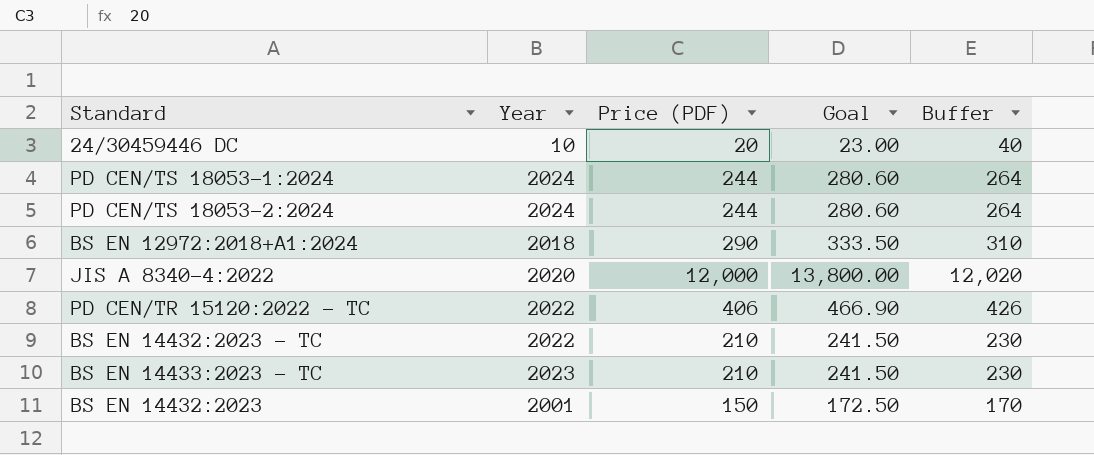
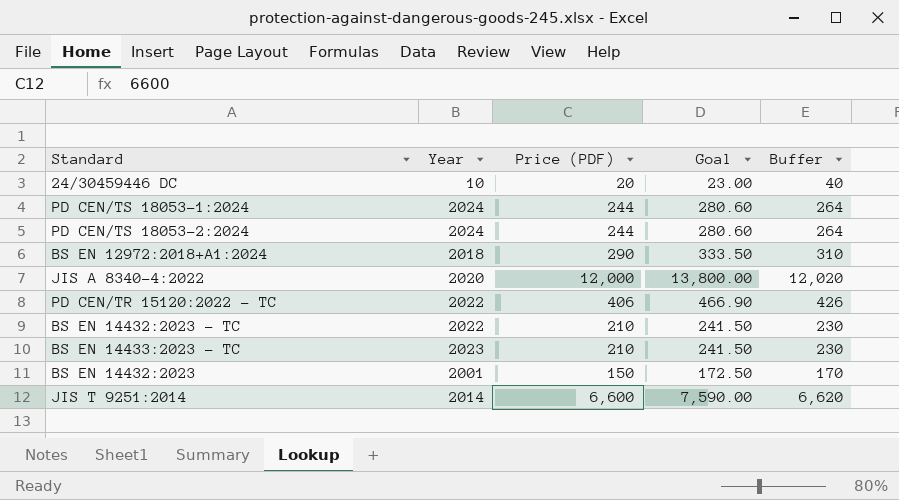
row JIS T 9251:2014: none -> 2014 | 6,600 | 7,590.00 | 6,620

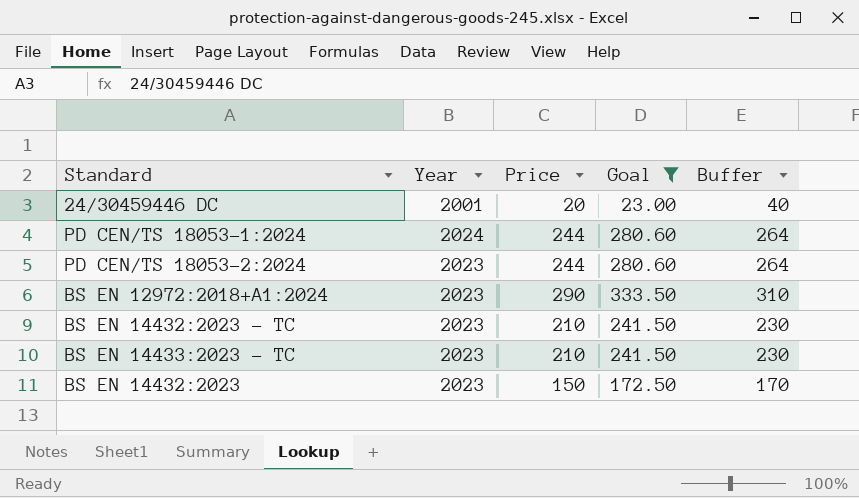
filter: none -> Goal <= 333.50
column name: Price (PDF) -> Price
24/30459446 DC | Year: 10 -> 2001
PD CEN/TS 18053-2:2024 | Year: 2024 -> 2023
BS EN 12972:2018+A1:2024 | Year: 2018 -> 2023
BS EN 14432:2023 - TC | Year: 2022 -> 2023
BS EN 14432:2023 | Year: 2001 -> 2023

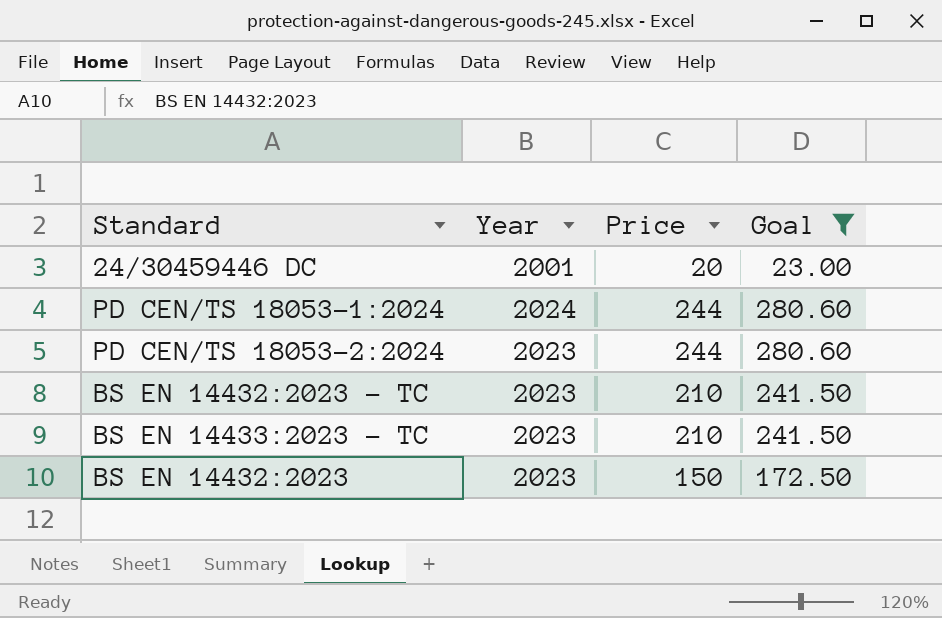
column Buffer | formula: [Price] + 20 -> none
row BS EN 12972:2018+A1:2024: 2023 | 290 | 333.50 | 310 -> none

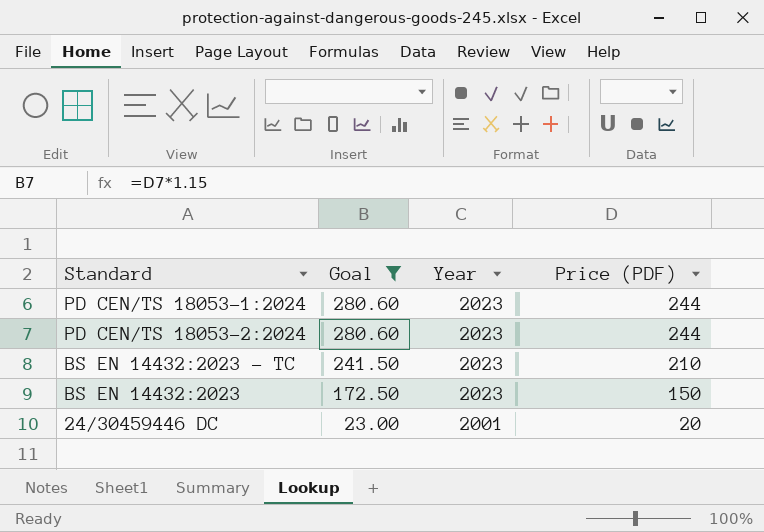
row order: none -> Goal descending
column Goal | position: 4 -> 2
column name: Price -> Price (PDF)
row BS EN 14433:2023 - TC: 2023 | 210 | 241.50 -> none
PD CEN/TS 18053-1:2024 | Year: 2024 -> 2023

